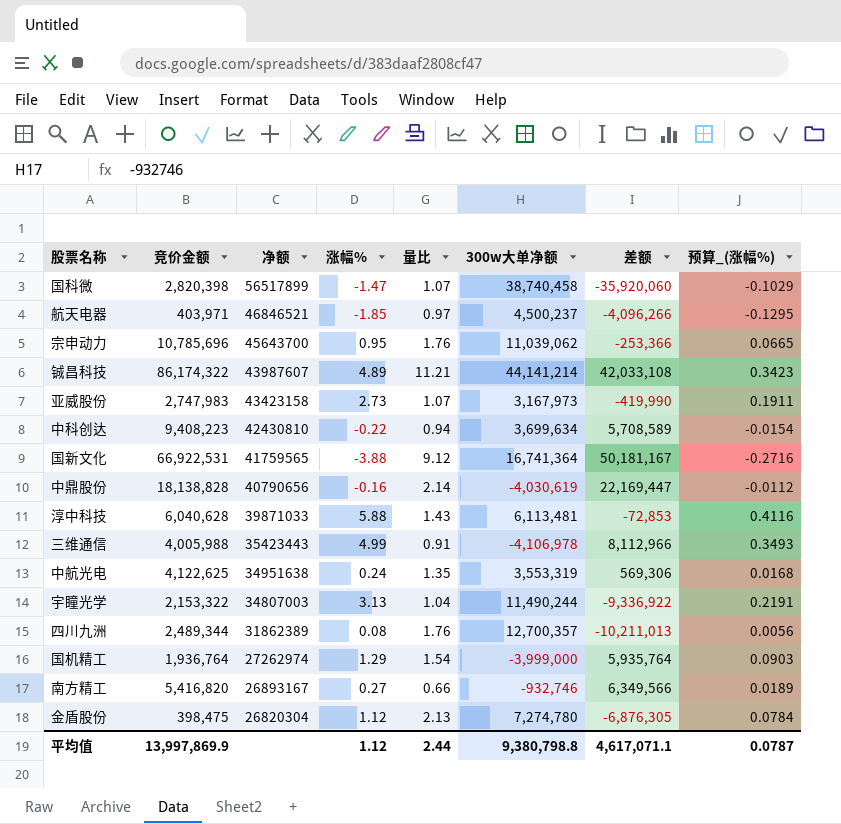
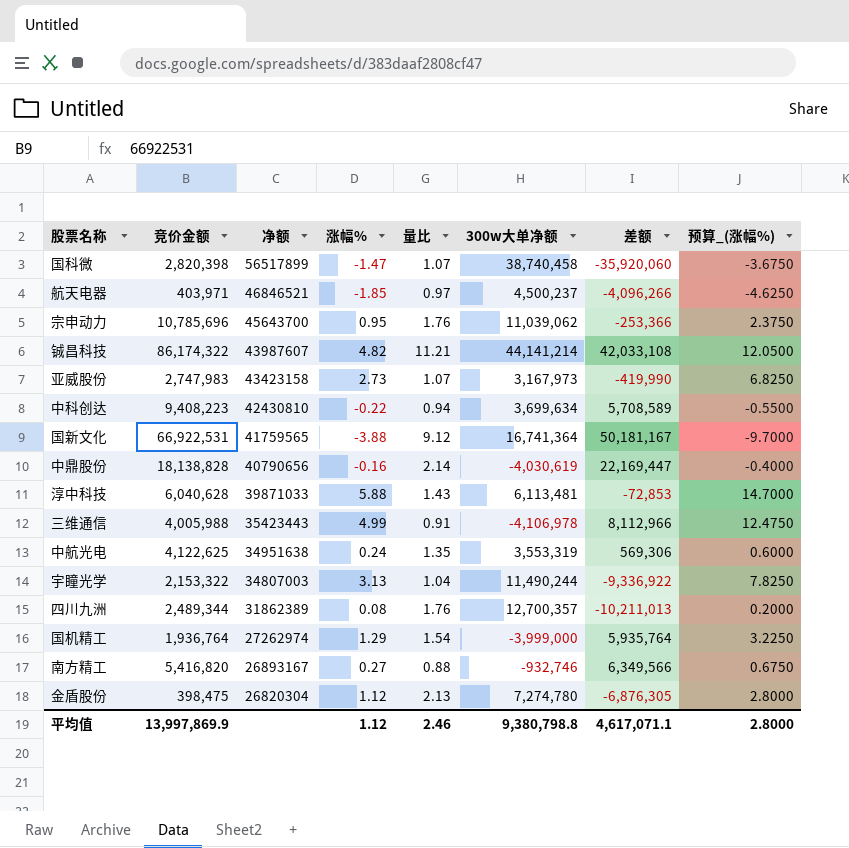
column 预算_(涨幅%) | formula: [涨幅%] * 0.07 -> [涨幅%] * 2.5
铖昌科技 | 涨幅%: 4.89 -> 4.82
南方精工 | 量比: 0.66 -> 0.88
平均值 | 量比: 2.44 -> 2.46
平均值 | 预算_(涨幅%): 0.0787 -> 2.8000

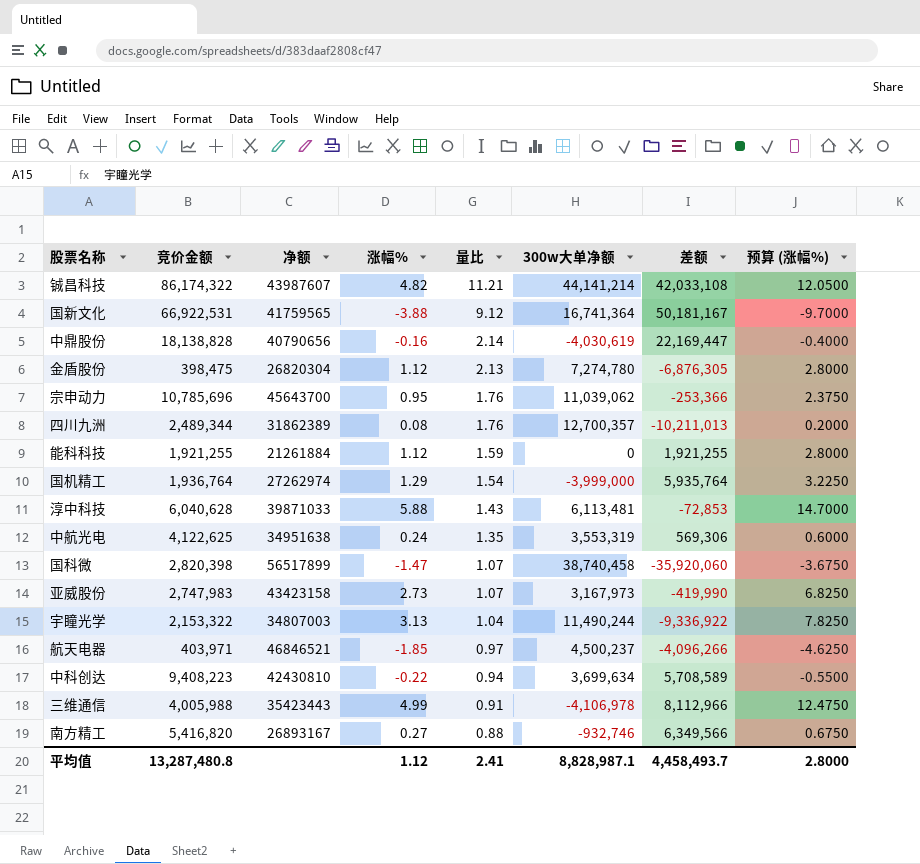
row order: 净额 descending -> 量比 descending
column name: 预算_(涨幅%) -> 预算 (涨幅%)
row 能科科技: none -> 1,921,255 | 21261884 | 1.12 | 1.59 | 0 | 1,921,255 | 2.8000
平均值 | 竞价金额: 13,997,869.9 -> 13,287,480.8
平均值 | 量比: 2.46 -> 2.41
平均值 | 300w大单净额: 9,380,798.8 -> 8,828,987.1
平均值 | 差额: 4,617,071.1 -> 4,458,493.7

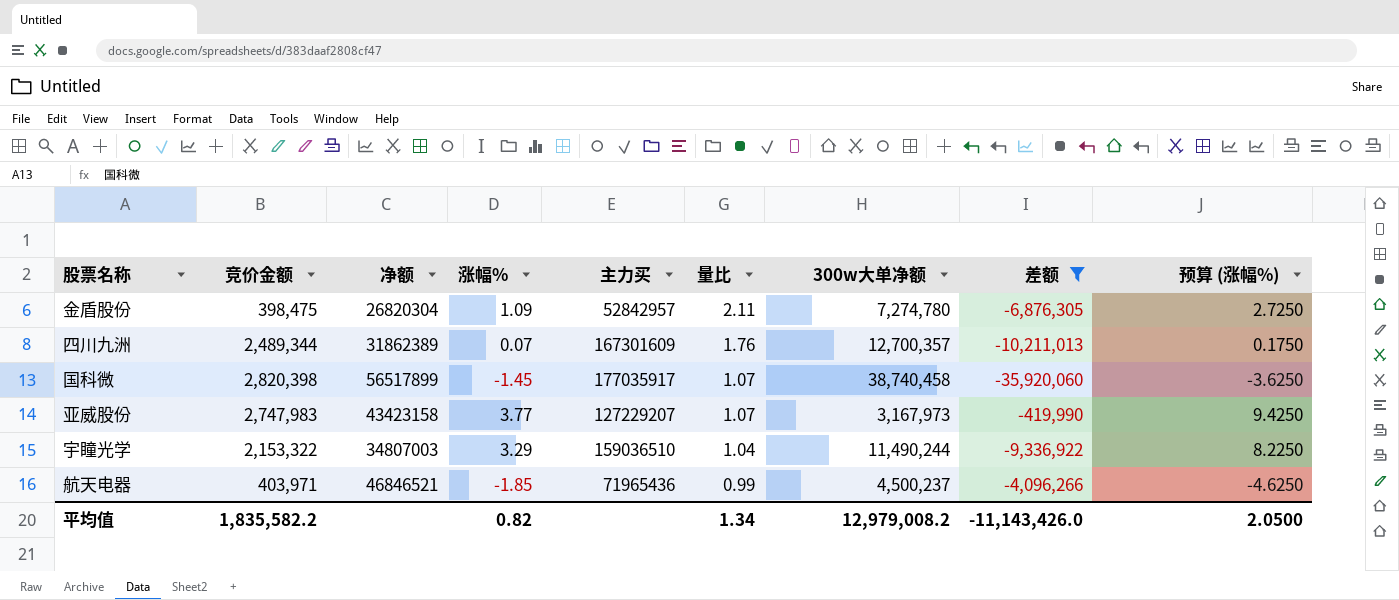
filter: none -> 差额 <= -419,990
column 主力买 | position: none -> 5
金盾股份 | 涨幅%: 1.12 -> 1.09
金盾股份 | 量比: 2.13 -> 2.11
金盾股份 | 预算 (涨幅%): 2.8000 -> 2.7250
四川九洲 | 涨幅%: 0.08 -> 0.07
四川九洲 | 预算 (涨幅%): 0.2000 -> 0.1750
国科微 | 涨幅%: -1.47 -> -1.45
国科微 | 预算 (涨幅%): -3.6750 -> -3.6250
亚威股份 | 涨幅%: 2.73 -> 3.77
亚威股份 | 预算 (涨幅%): 6.8250 -> 9.4250
宇瞳光学 | 涨幅%: 3.13 -> 3.29
宇瞳光学 | 预算 (涨幅%): 7.8250 -> 8.2250
航天电器 | 量比: 0.97 -> 0.99
平均值 | 竞价金额: 13,287,480.8 -> 1,835,582.2
平均值 | 涨幅%: 1.12 -> 0.82
平均值 | 量比: 2.41 -> 1.34
平均值 | 300w大单净额: 8,828,987.1 -> 12,979,008.2
平均值 | 差额: 4,458,493.7 -> -11,143,426.0
平均值 | 预算 (涨幅%): 2.8000 -> 2.0500

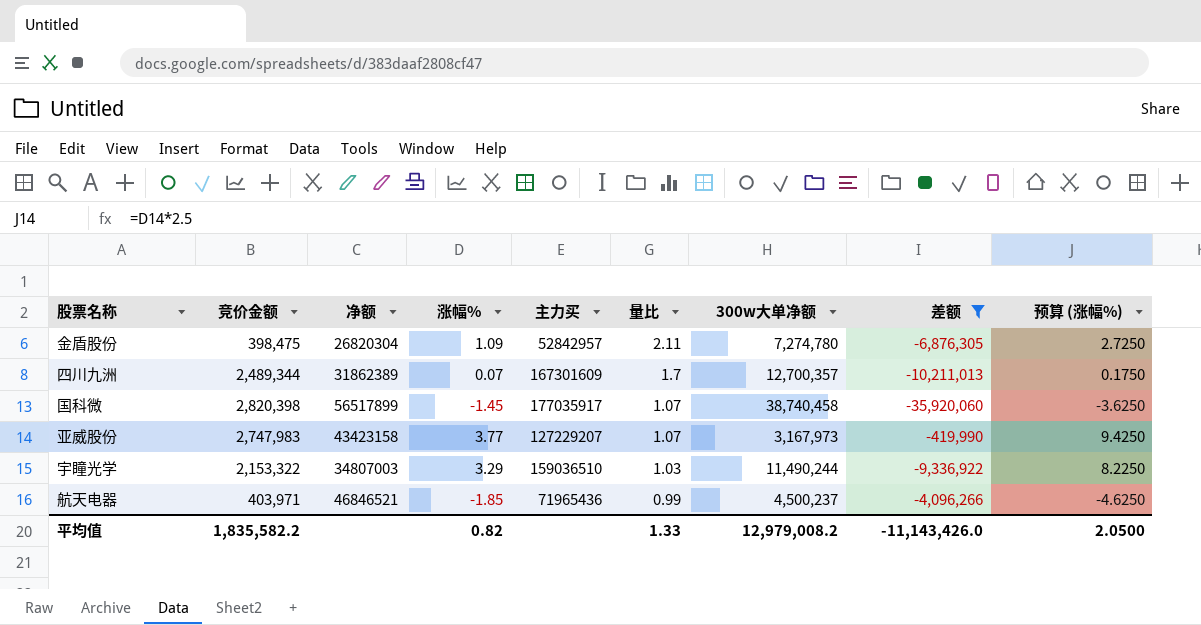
四川九洲 | 量比: 1.76 -> 1.7
宇瞳光学 | 量比: 1.04 -> 1.03
平均值 | 量比: 1.34 -> 1.33

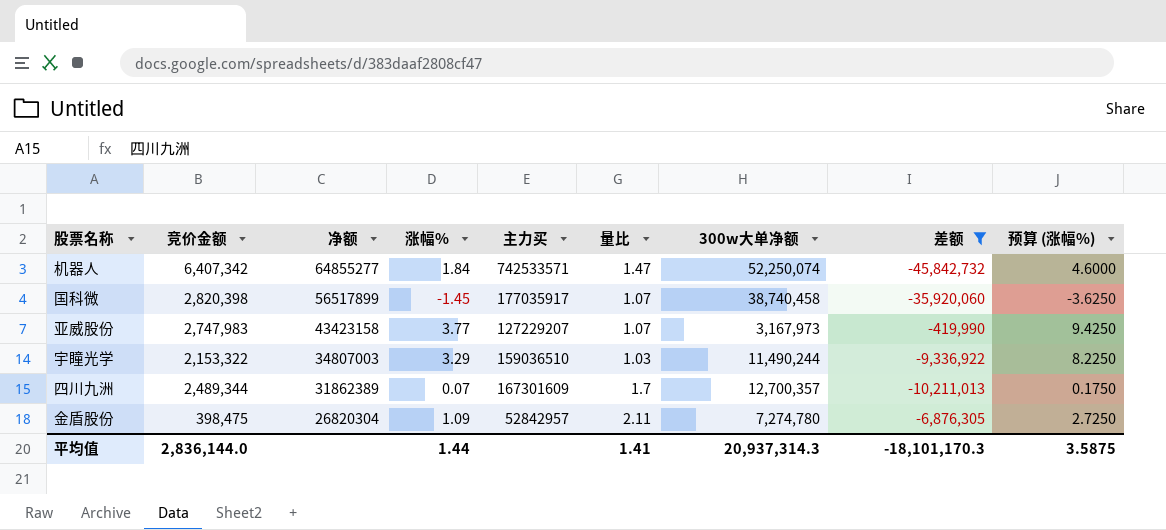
row order: 量比 descending -> 净额 descending
row 航天电器: 403,971 | 46846521 | -1.85 | 71965436 | 0.99 | 4,500,237 | -4,096,266 | -4.6250 -> none
row 机器人: none -> 6,407,342 | 64855277 | 1.84 | 742533571 | 1.47 | 52,250,074 | -45,842,732 | 4.6000
平均值 | 竞价金额: 1,835,582.2 -> 2,836,144.0
平均值 | 涨幅%: 0.82 -> 1.44
平均值 | 量比: 1.33 -> 1.41
平均值 | 300w大单净额: 12,979,008.2 -> 20,937,314.3
平均值 | 差额: -11,143,426.0 -> -18,101,170.3
平均值 | 预算 (涨幅%): 2.0500 -> 3.5875

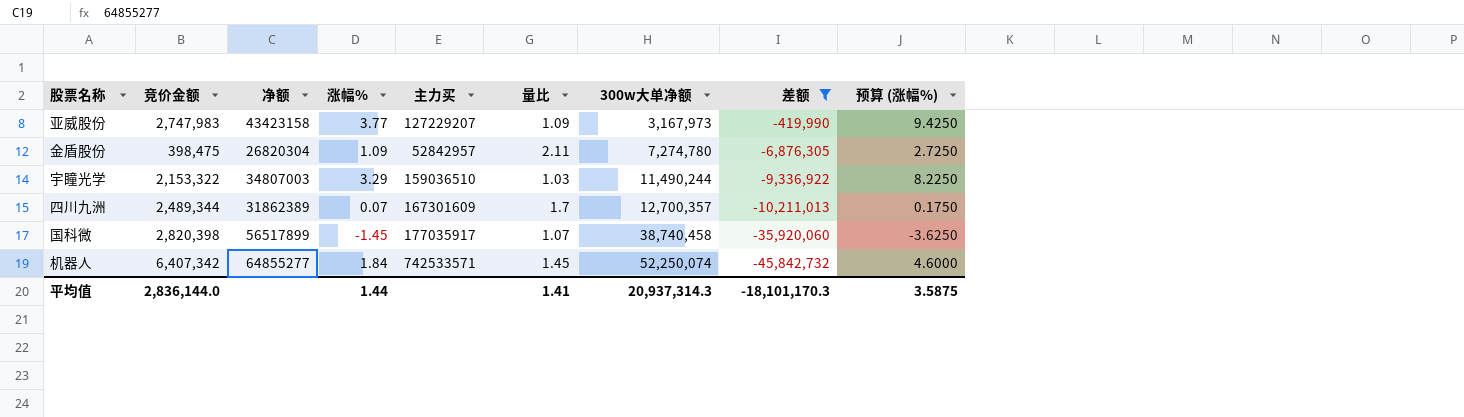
row order: 净额 descending -> 300w大单净额 ascending
亚威股份 | 量比: 1.07 -> 1.09
机器人 | 量比: 1.47 -> 1.45

